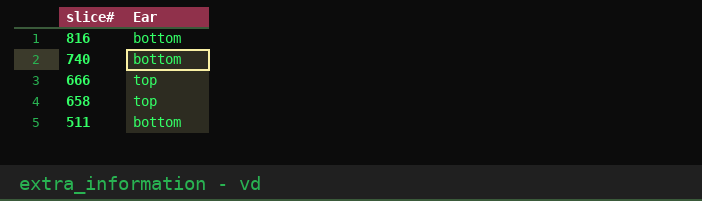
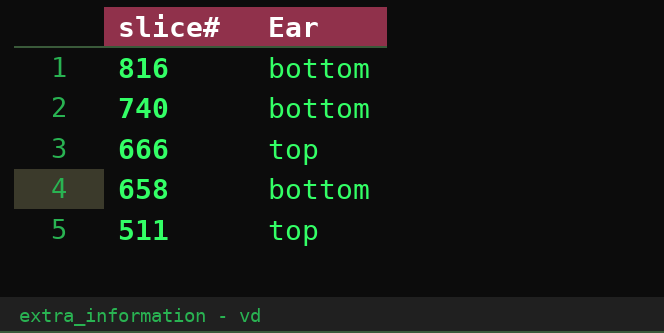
658 | Ear: top -> bottom
511 | Ear: bottom -> top

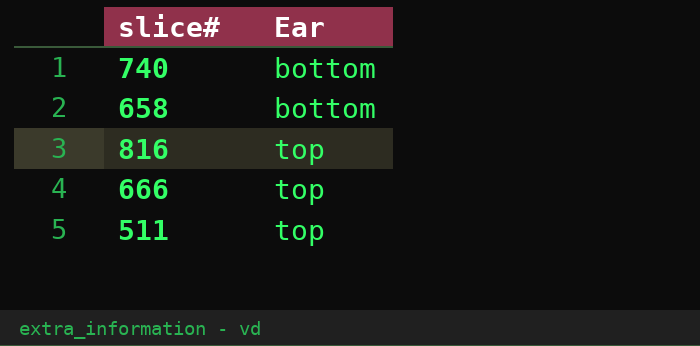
row order: slice# descending -> Ear ascending
816 | Ear: bottom -> top

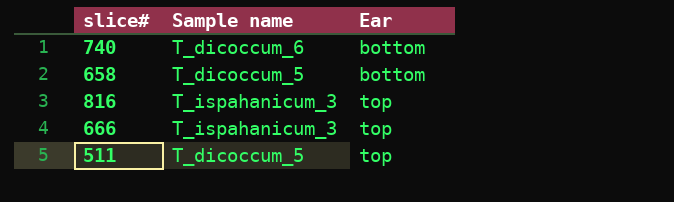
column Sample name | position: none -> 2

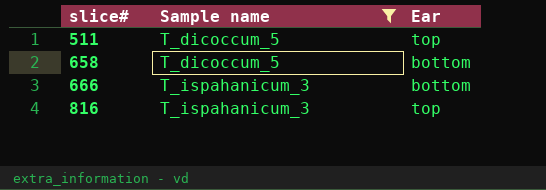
filter: none -> Sample name != T_dicoccum_6
row order: Ear ascending -> slice# ascending
666 | Ear: top -> bottom

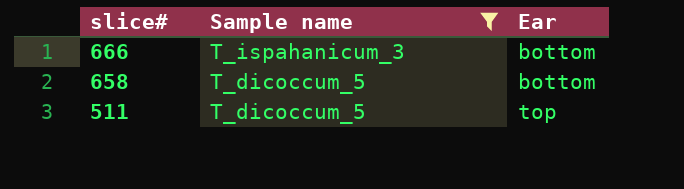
row order: slice# ascending -> slice# descending
row 816: T_ispahanicum_3 | top -> none

